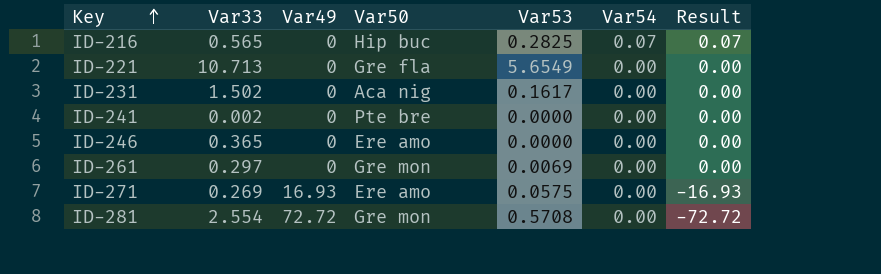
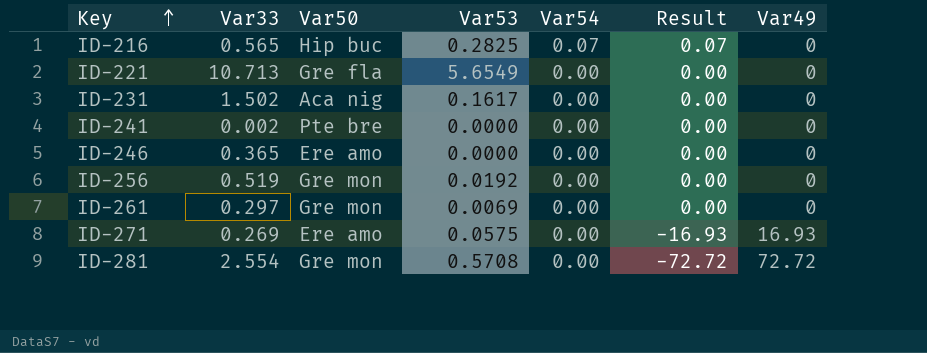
column Var49 | position: 3 -> 7
row ID-256: none -> 0.519 | Gre mon | 0.0192 | 0.00 | 0.00 | 0

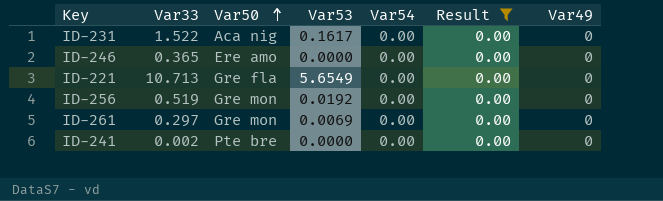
filter: none -> Result = 0.00
row order: Key ascending -> Var50 ascending
ID-231 | Var33: 1.502 -> 1.522

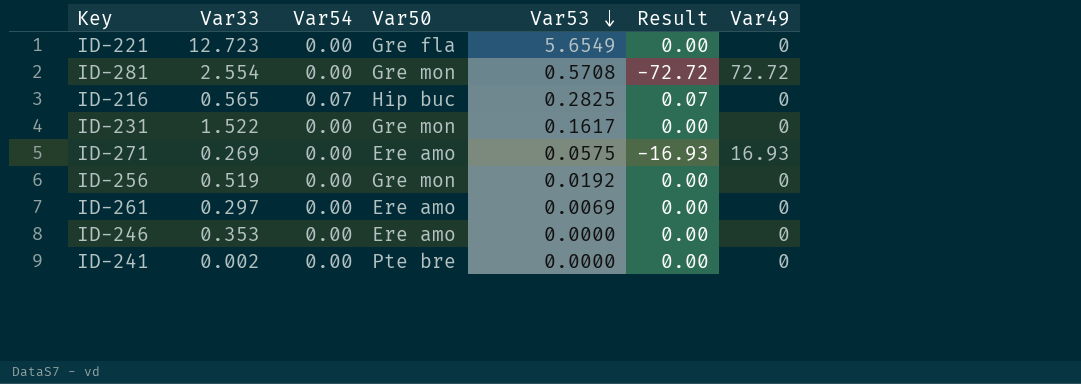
filter: Result = 0.00 -> none
row order: Var50 ascending -> Var53 descending
column Var54 | position: 5 -> 3
ID-221 | Var33: 10.713 -> 12.723
ID-231 | Var50: Aca nig -> Gre mon
ID-261 | Var50: Gre mon -> Ere amo
ID-246 | Var33: 0.365 -> 0.353

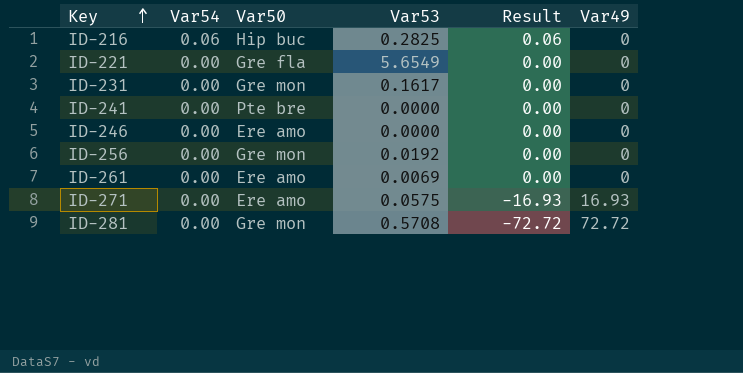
row order: Var53 descending -> Key ascending
column Var33 | position: 2 -> none
ID-216 | Var54: 0.07 -> 0.06
ID-216 | Result: 0.07 -> 0.06

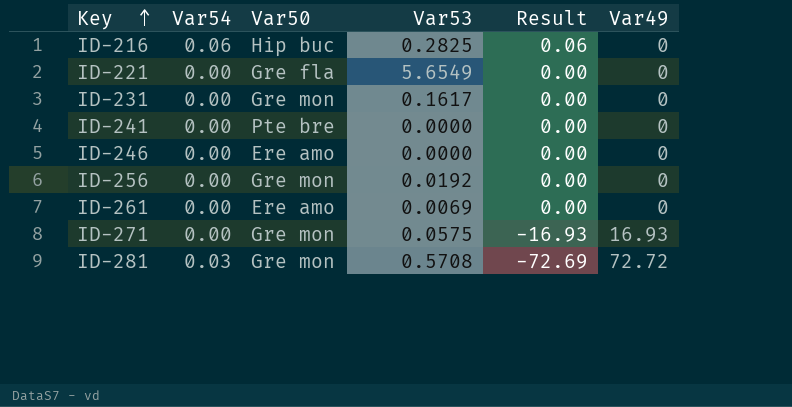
ID-271 | Var50: Ere amo -> Gre mon
ID-281 | Var54: 0.00 -> 0.03
ID-281 | Result: -72.72 -> -72.69

